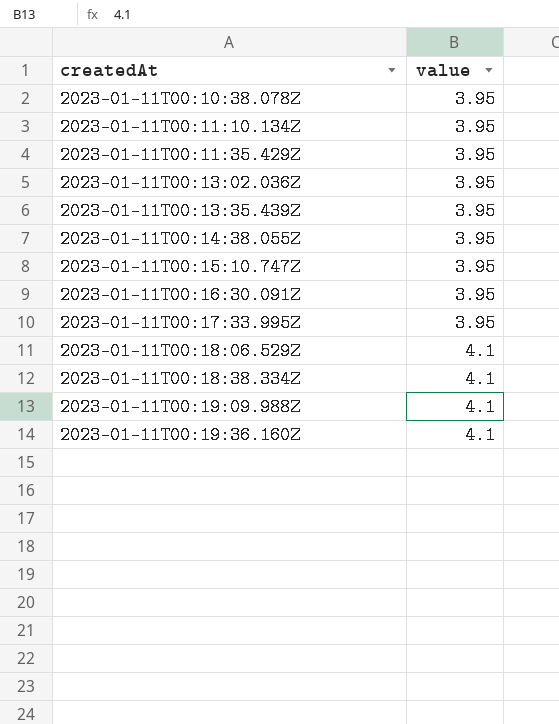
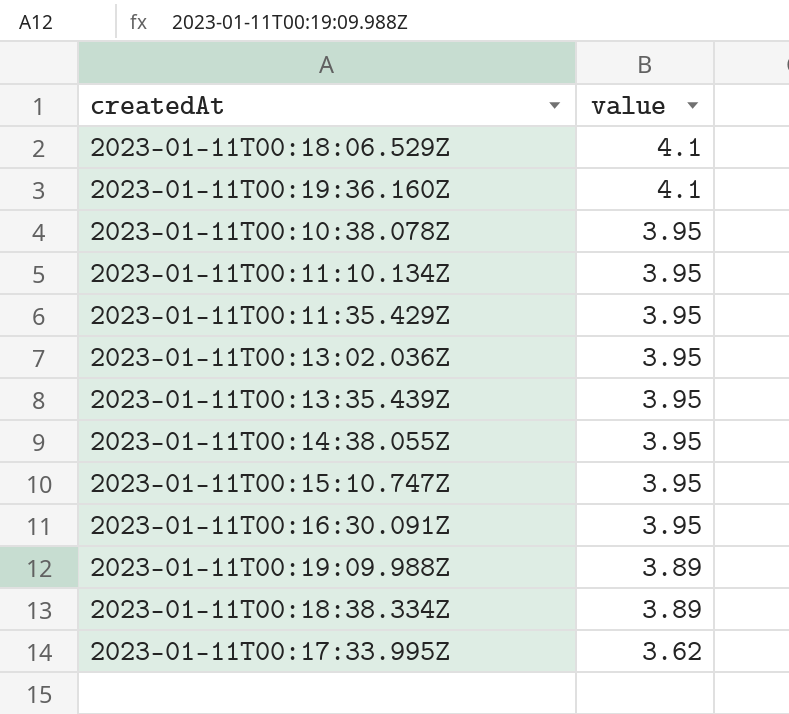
row order: createdAt ascending -> value descending
2023-01-11T00:19:09.988Z | value: 4.1 -> 3.89
2023-01-11T00:18:38.334Z | value: 4.1 -> 3.89
2023-01-11T00:17:33.995Z | value: 3.95 -> 3.62

